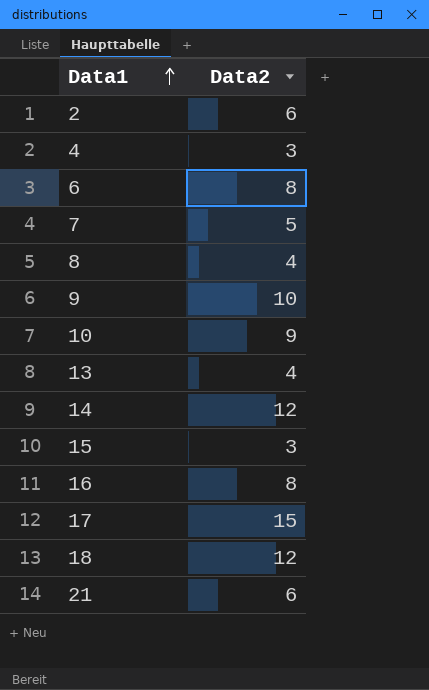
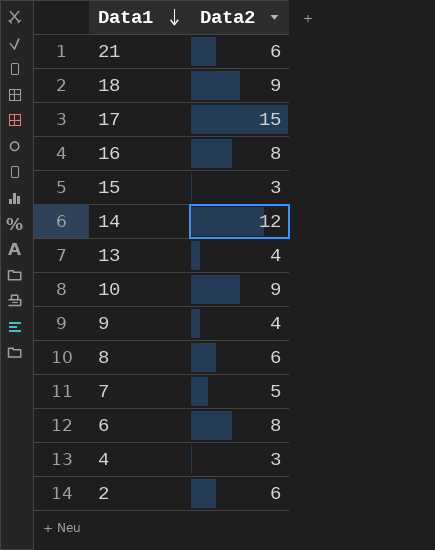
row order: Data1 ascending -> Data1 descending
18 | Data2: 12 -> 9
9 | Data2: 10 -> 4
8 | Data2: 4 -> 6

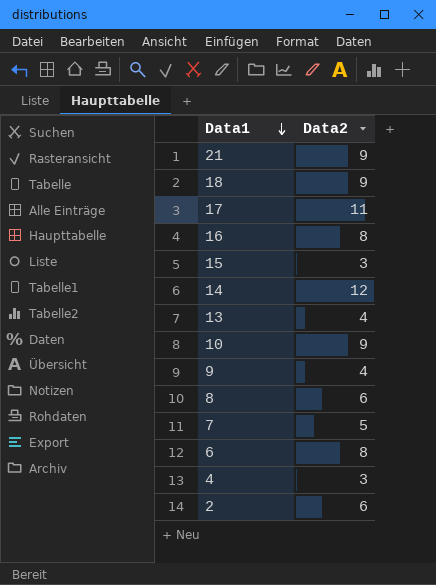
21 | Data2: 6 -> 9
17 | Data2: 15 -> 11

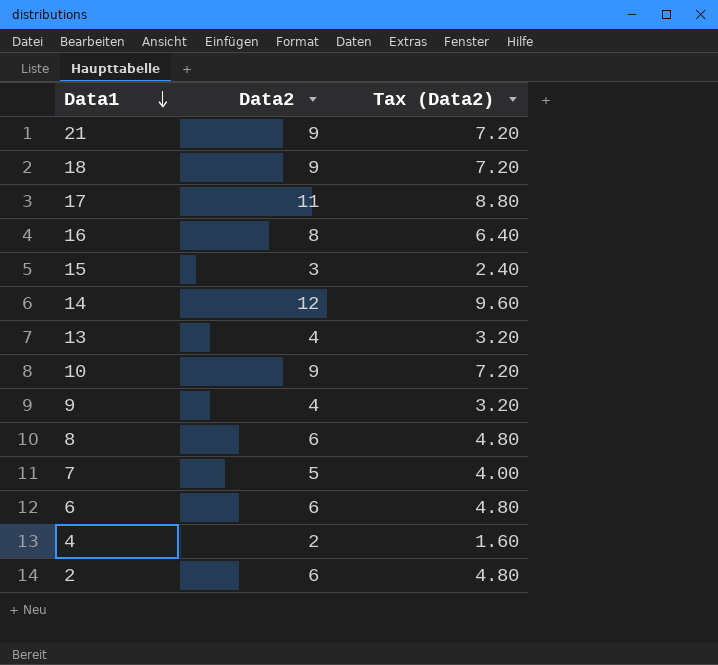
column Tax (Data2) | formula: none -> [Data2] * 0.8
6 | Data2: 8 -> 6
4 | Data2: 3 -> 2

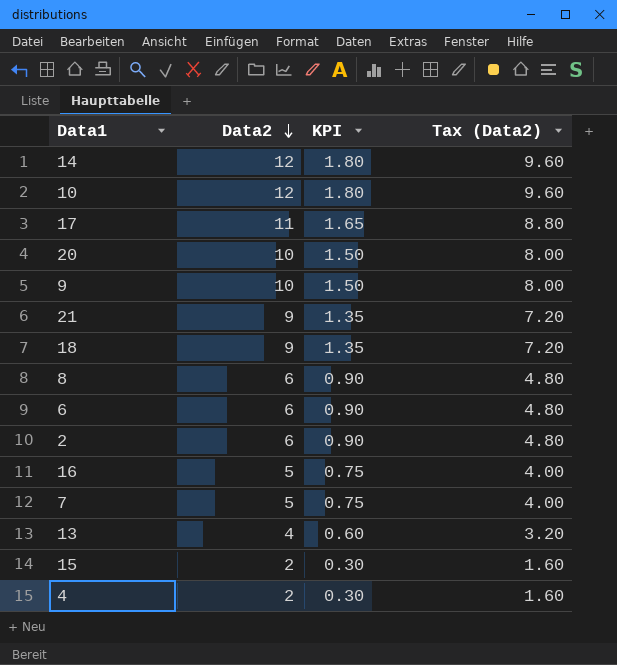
row order: Data1 descending -> Data2 descending
column KPI | formula: none -> [Data2] * 0.15
10 | Data2: 9 -> 12
10 | Tax (Data2): 7.20 -> 9.60
row 20: none -> 10 | 1.50 | 8.00
9 | Data2: 4 -> 10
9 | Tax (Data2): 3.20 -> 8.00
16 | Data2: 8 -> 5
16 | Tax (Data2): 6.40 -> 4.00
15 | Data2: 3 -> 2
15 | Tax (Data2): 2.40 -> 1.60

